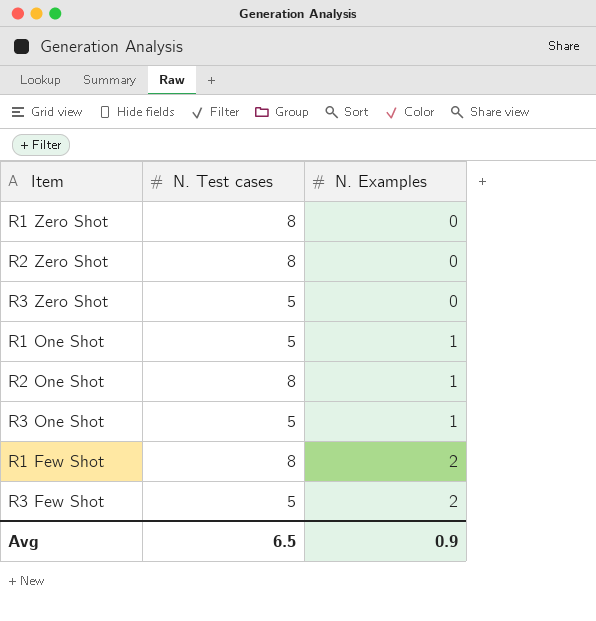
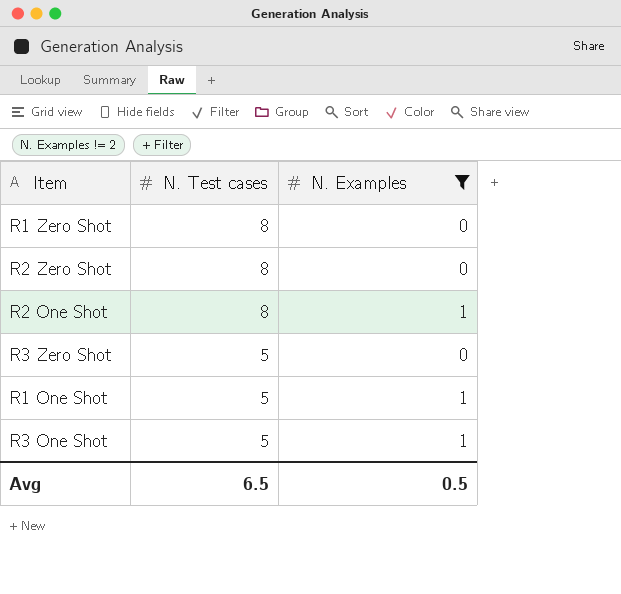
filter: none -> N. Examples != 2
row order: N. Examples ascending -> N. Test cases descending
Avg | N. Examples: 0.9 -> 0.5

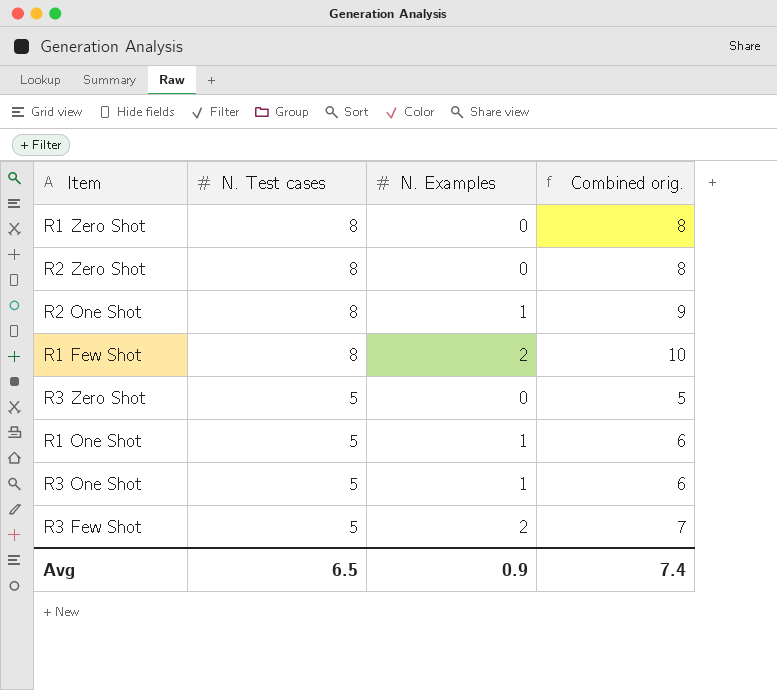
filter: N. Examples != 2 -> none
column Combined orig. | formula: none -> [N. Test cases] + [N. Examples]
Avg | N. Examples: 0.5 -> 0.9

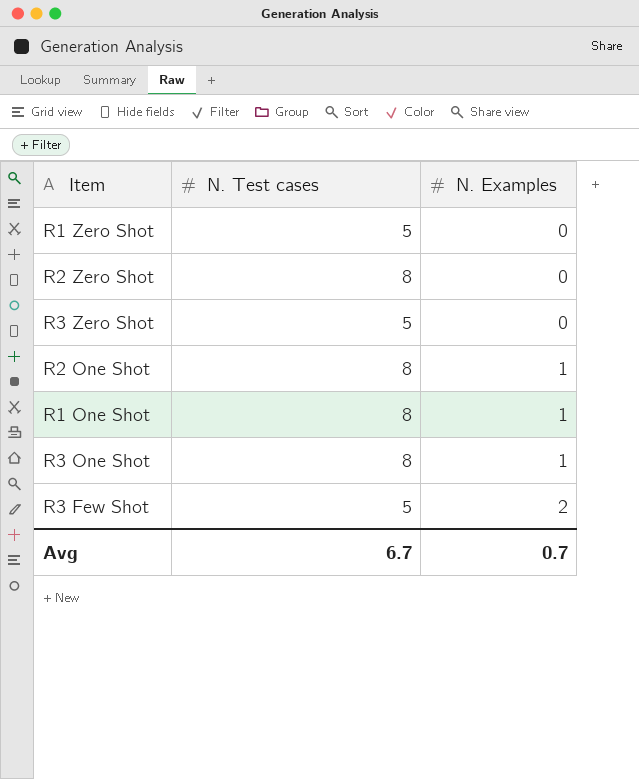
row order: N. Test cases descending -> N. Examples ascending
column Combined orig. | formula: [N. Test cases] + [N. Examples] -> none
row R1 Few Shot: 8 | 2 | 10 -> none
R1 Zero Shot | N. Test cases: 8 -> 5
R1 One Shot | N. Test cases: 5 -> 8
R3 One Shot | N. Test cases: 5 -> 8
Avg | N. Test cases: 6.5 -> 6.7
Avg | N. Examples: 0.9 -> 0.7

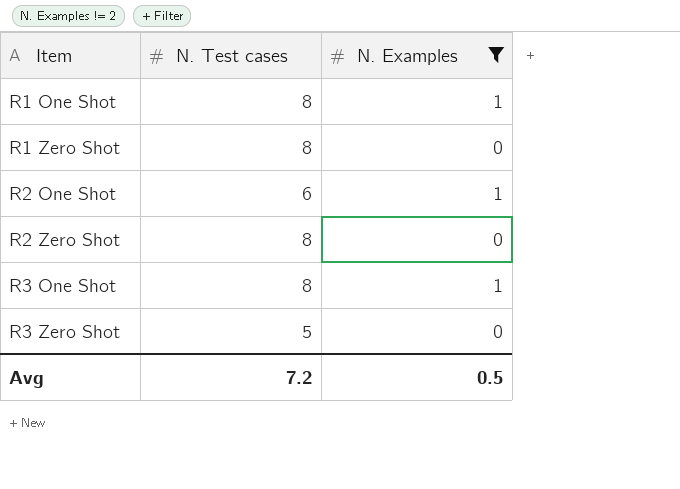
filter: none -> N. Examples != 2
row order: N. Examples ascending -> Item ascending
R1 Zero Shot | N. Test cases: 5 -> 8
R2 One Shot | N. Test cases: 8 -> 6
Avg | N. Test cases: 6.7 -> 7.2
Avg | N. Examples: 0.7 -> 0.5

